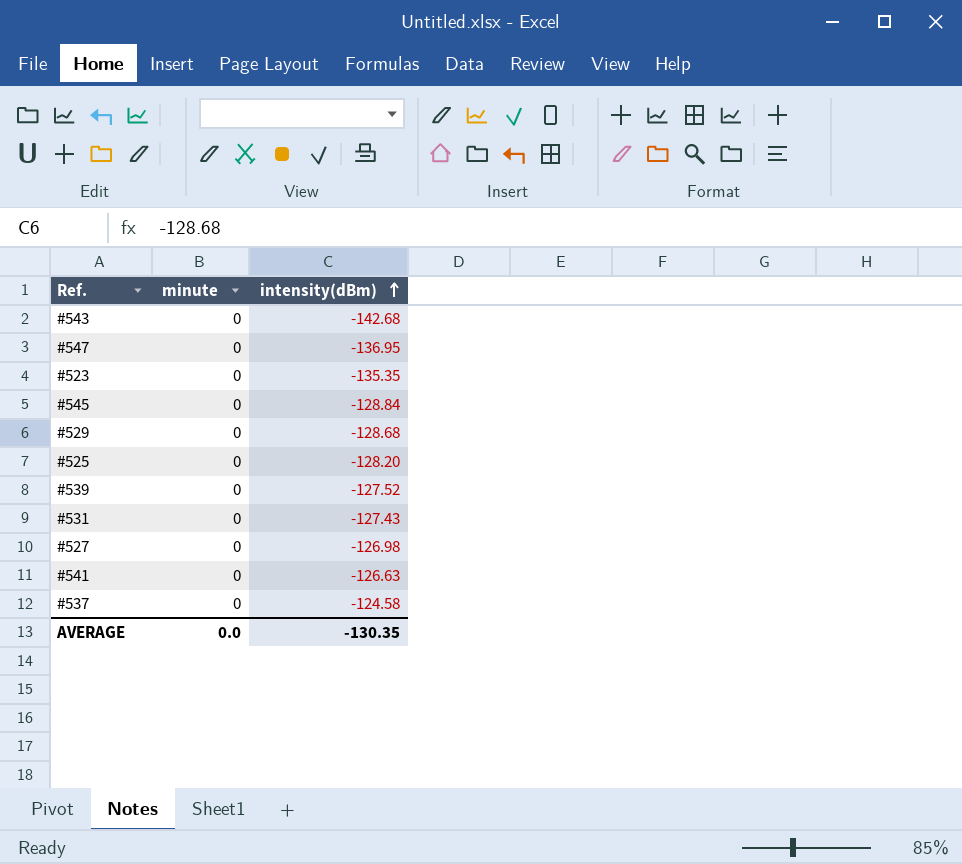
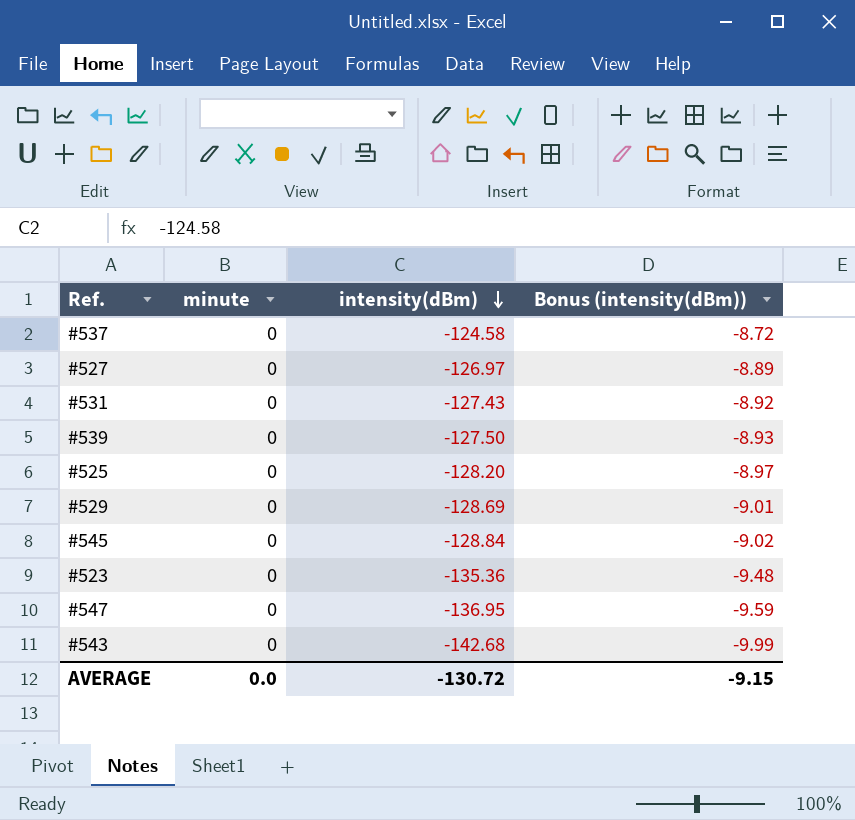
row order: intensity(dBm) ascending -> intensity(dBm) descending
column Bonus (intensity(dBm)) | formula: none -> [intensity(dBm)] * 0.07
row #541: 0 | -126.63 -> none
#527 | intensity(dBm): -126.98 -> -126.97
#539 | intensity(dBm): -127.52 -> -127.50
#529 | intensity(dBm): -128.68 -> -128.69
#523 | intensity(dBm): -135.35 -> -135.36
AVERAGE | intensity(dBm): -130.35 -> -130.72

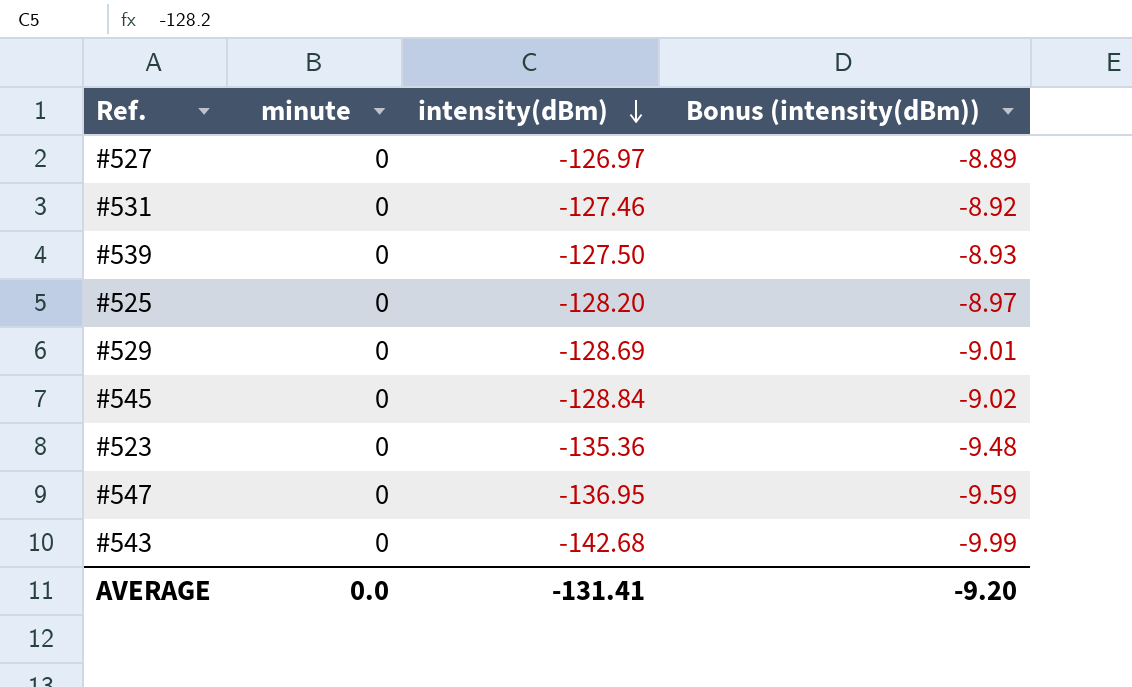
row #537: 0 | -124.58 | -8.72 -> none
#531 | intensity(dBm): -127.43 -> -127.46
AVERAGE | intensity(dBm): -130.72 -> -131.41
AVERAGE | Bonus (intensity(dBm)): -9.15 -> -9.20

